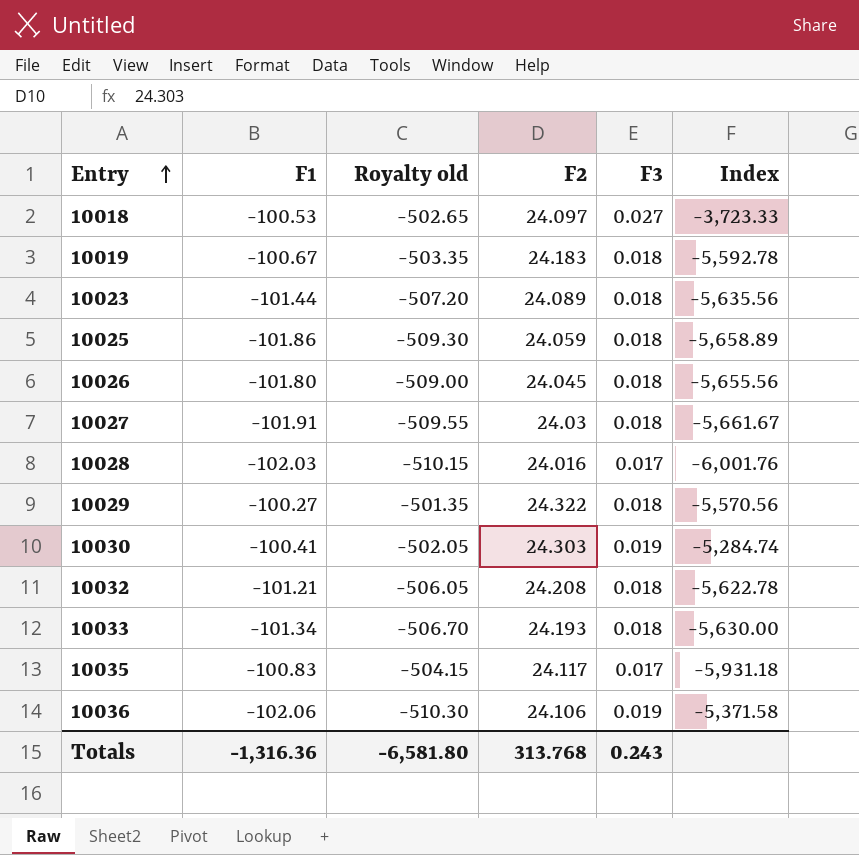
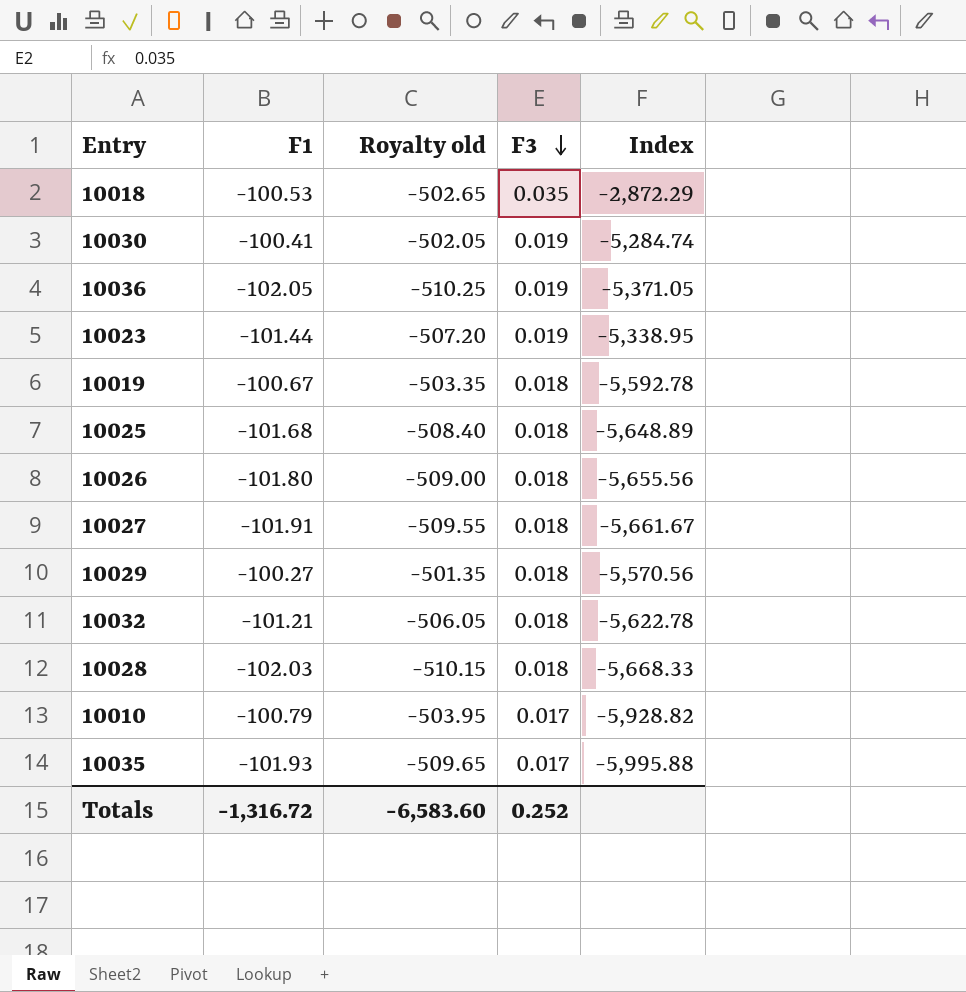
row order: Entry ascending -> F3 descending
column F2 | position: 4 -> none
row 10033: -101.34 | -506.70 | 24.193 | 0.018 | -5,630.00 -> none
10018 | F3: 0.027 -> 0.035
10018 | Index: -3,723.33 -> -2,872.29
10036 | F1: -102.06 -> -102.05
10036 | Royalty old: -510.30 -> -510.25
10036 | Index: -5,371.58 -> -5,371.05
10023 | F3: 0.018 -> 0.019
10023 | Index: -5,635.56 -> -5,338.95
10025 | F1: -101.86 -> -101.68
10025 | Royalty old: -509.30 -> -508.40
10025 | Index: -5,658.89 -> -5,648.89
10028 | F3: 0.017 -> 0.018
10028 | Index: -6,001.76 -> -5,668.33
row 10010: none -> -100.79 | -503.95 | 0.017 | -5,928.82
10035 | F1: -100.83 -> -101.93
10035 | Royalty old: -504.15 -> -509.65
10035 | Index: -5,931.18 -> -5,995.88
Totals | F1: -1,316.36 -> -1,316.72
Totals | Royalty old: -6,581.80 -> -6,583.60
Totals | F3: 0.243 -> 0.252

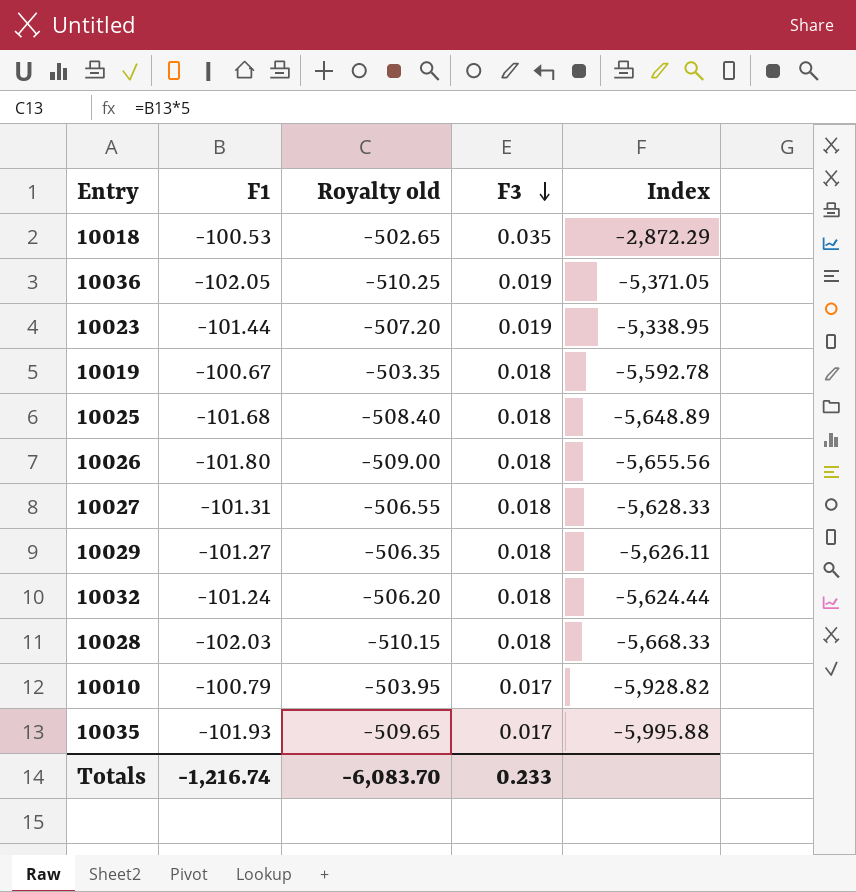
row 10030: -100.41 | -502.05 | 0.019 | -5,284.74 -> none
10027 | F1: -101.91 -> -101.31
10027 | Royalty old: -509.55 -> -506.55
10027 | Index: -5,661.67 -> -5,628.33
10029 | F1: -100.27 -> -101.27
10029 | Royalty old: -501.35 -> -506.35
10029 | Index: -5,570.56 -> -5,626.11
10032 | F1: -101.21 -> -101.24
10032 | Royalty old: -506.05 -> -506.20
10032 | Index: -5,622.78 -> -5,624.44
Totals | F1: -1,316.72 -> -1,216.74
Totals | Royalty old: -6,583.60 -> -6,083.70
Totals | F3: 0.252 -> 0.233

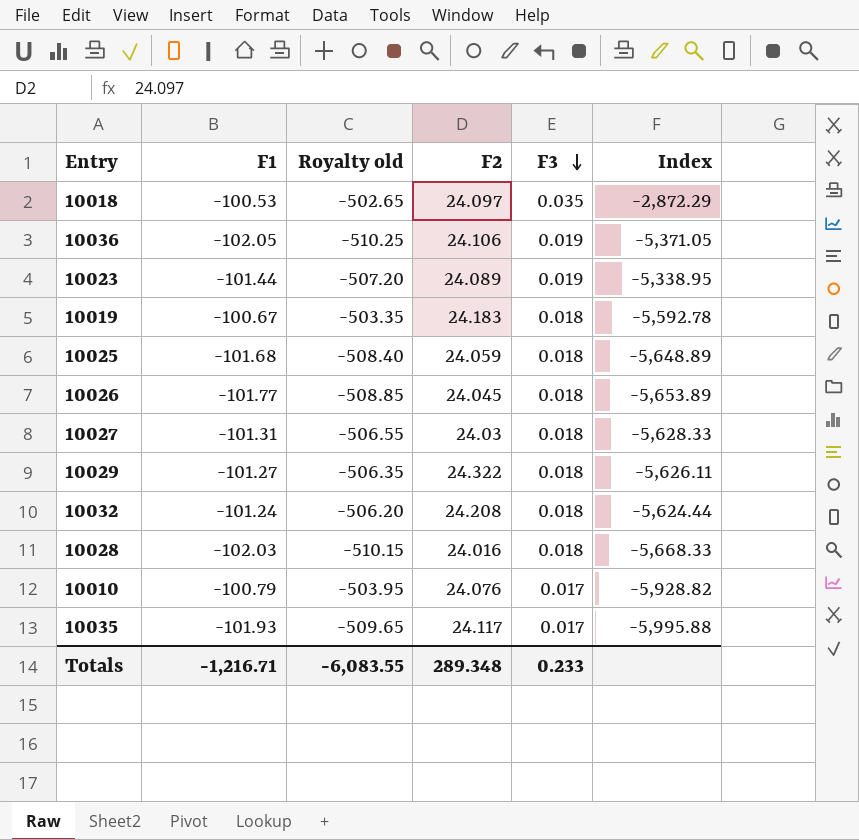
column F2 | position: none -> 4
10026 | F1: -101.80 -> -101.77
10026 | Royalty old: -509.00 -> -508.85
10026 | Index: -5,655.56 -> -5,653.89
Totals | F1: -1,216.74 -> -1,216.71
Totals | Royalty old: -6,083.70 -> -6,083.55

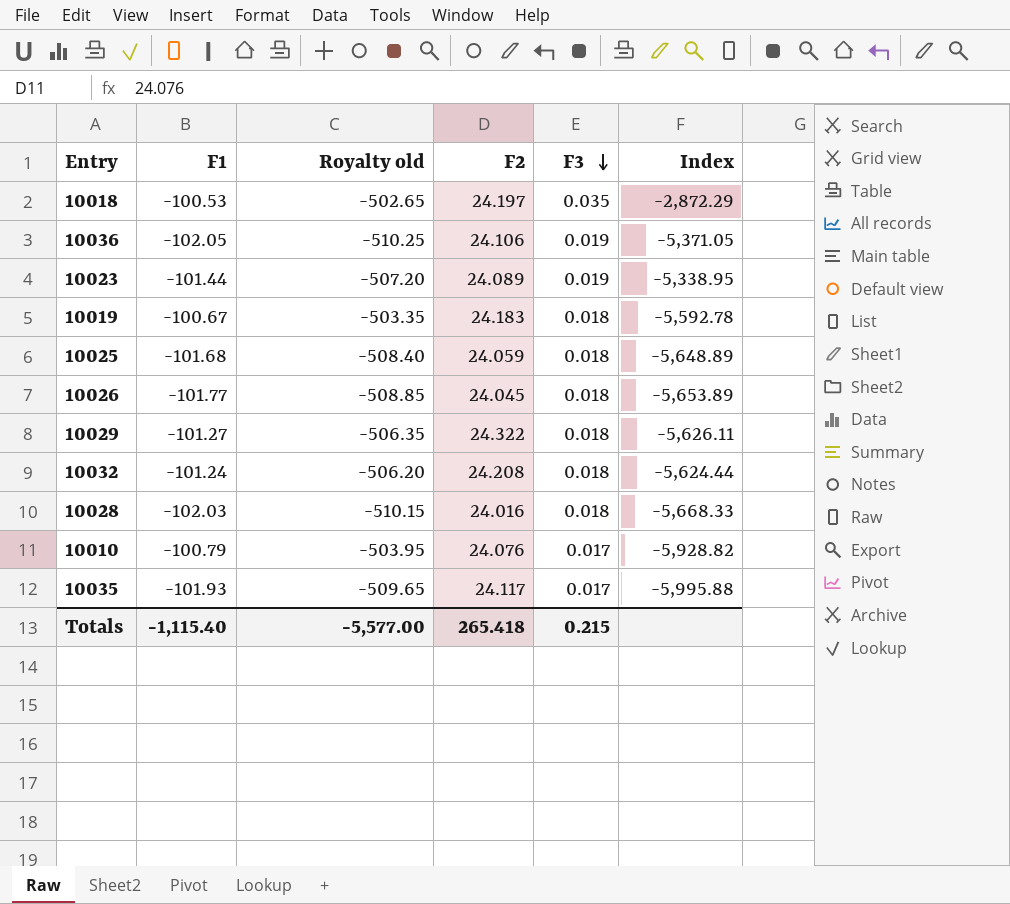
row 10027: -101.31 | -506.55 | 24.03 | 0.018 | -5,628.33 -> none
10018 | F2: 24.097 -> 24.197
Totals | F1: -1,216.71 -> -1,115.40
Totals | Royalty old: -6,083.55 -> -5,577.00
Totals | F2: 289.348 -> 265.418
Totals | F3: 0.233 -> 0.215

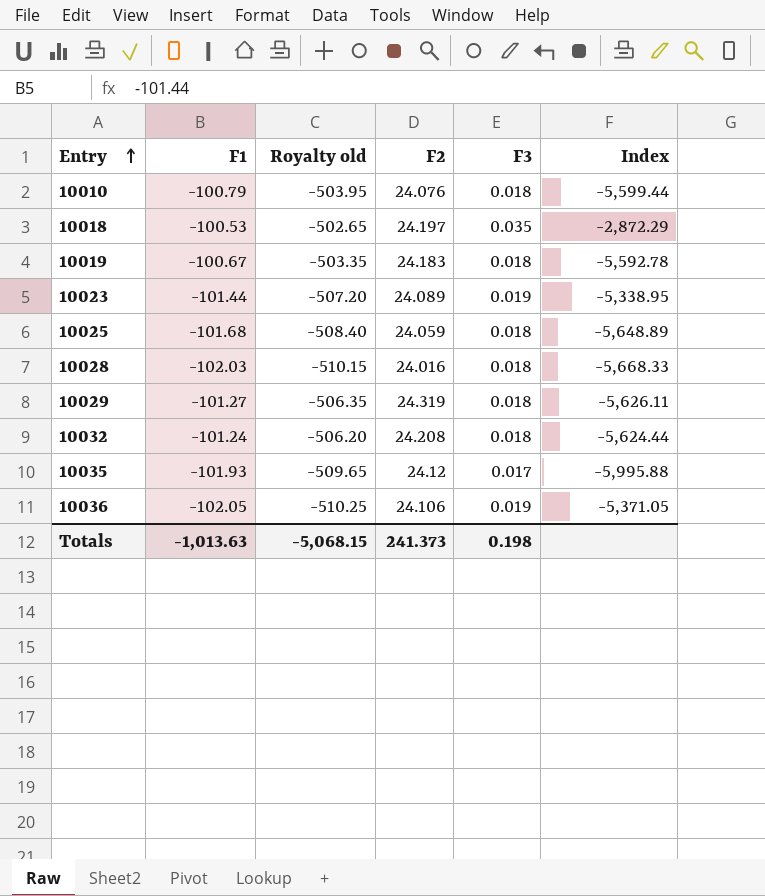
row order: F3 descending -> Entry ascending
row 10026: -101.77 | -508.85 | 24.045 | 0.018 | -5,653.89 -> none
10010 | F3: 0.017 -> 0.018
10010 | Index: -5,928.82 -> -5,599.44
10029 | F2: 24.322 -> 24.319
10035 | F2: 24.117 -> 24.12
Totals | F1: -1,115.40 -> -1,013.63
Totals | Royalty old: -5,577.00 -> -5,068.15
Totals | F2: 265.418 -> 241.373
Totals | F3: 0.215 -> 0.198

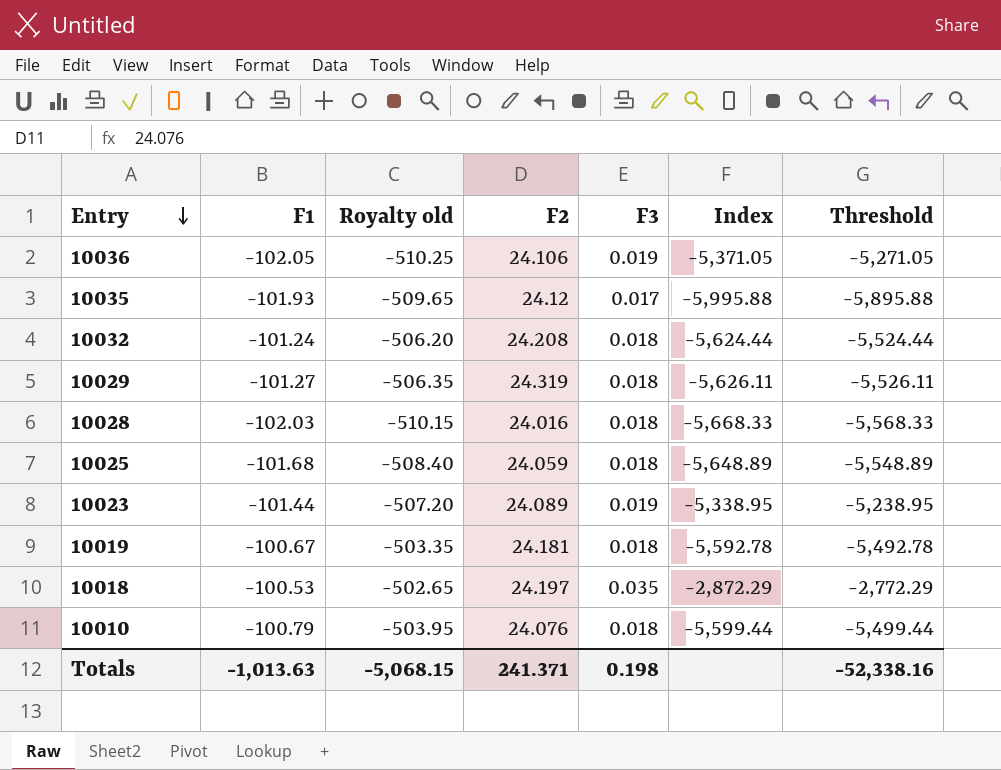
row order: Entry ascending -> Entry descending
column Threshold | formula: none -> [Index] + 100
10019 | F2: 24.183 -> 24.181
Totals | F2: 241.373 -> 241.371

